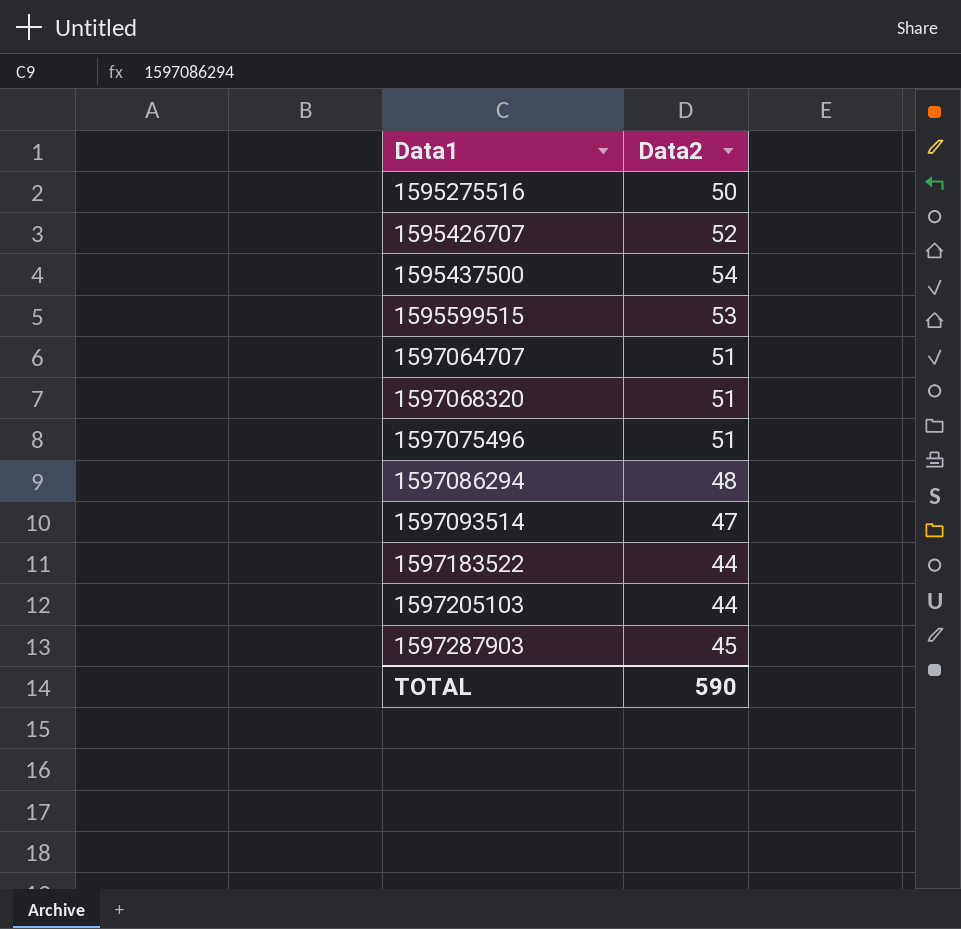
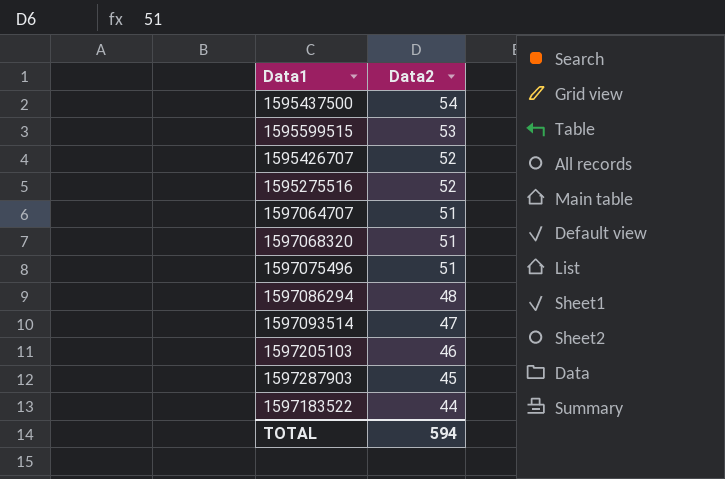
row order: Data1 ascending -> Data2 descending
1595275516 | Data2: 50 -> 52
1597205103 | Data2: 44 -> 46
TOTAL | Data2: 590 -> 594

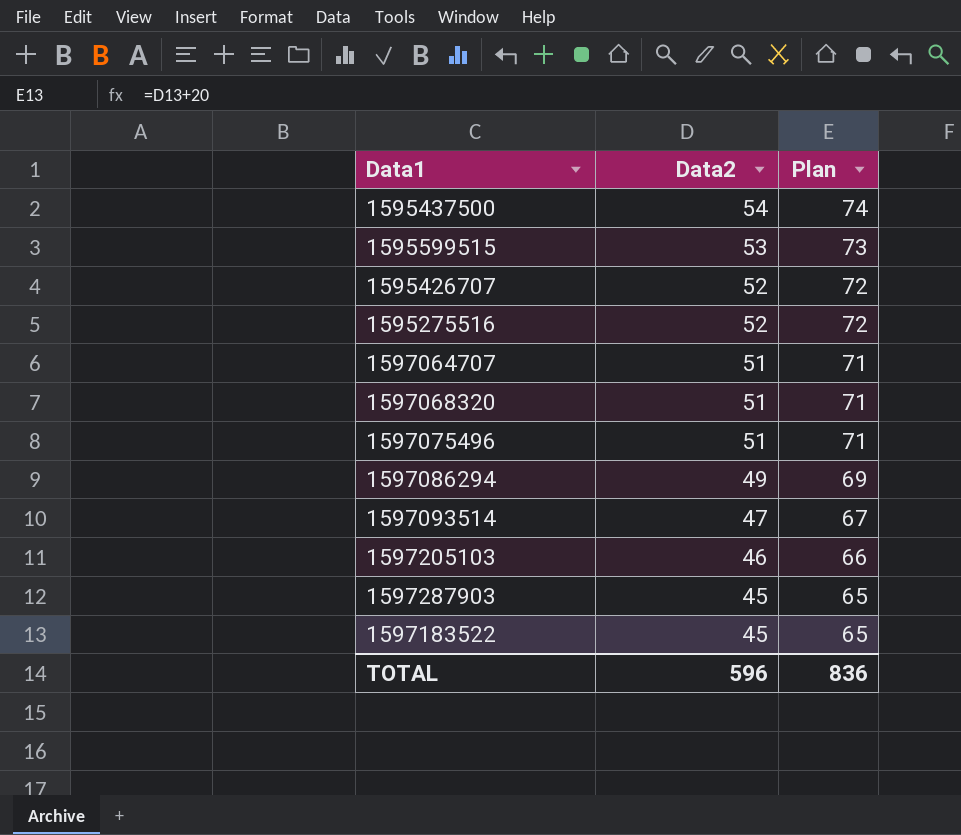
column Plan | formula: none -> [Data2] + 20
1597086294 | Data2: 48 -> 49
1597183522 | Data2: 44 -> 45
TOTAL | Data2: 594 -> 596

